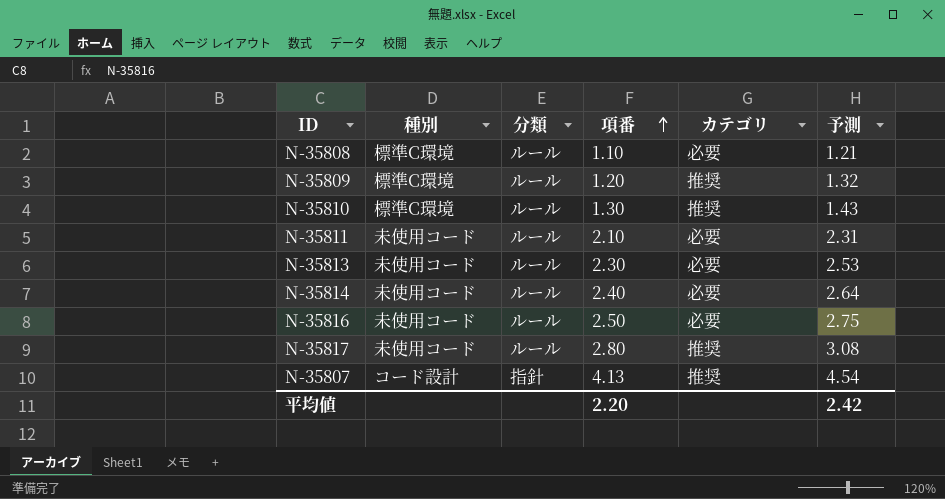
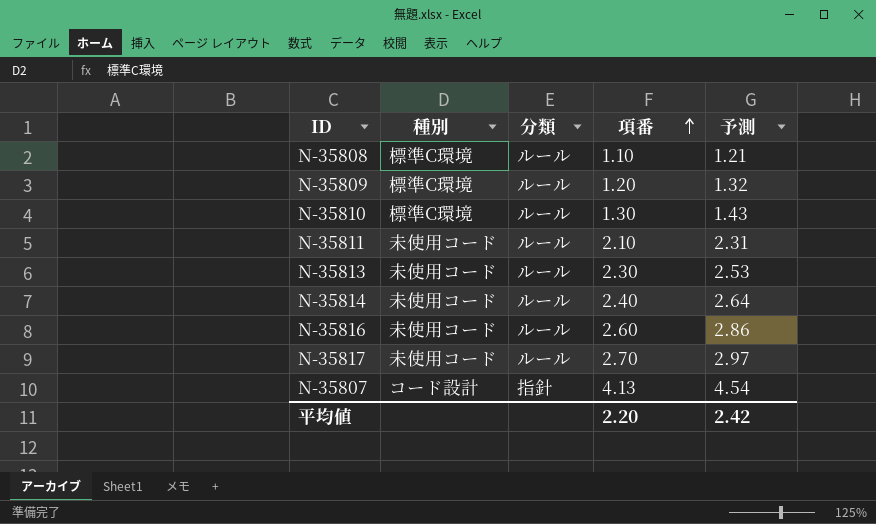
column カテゴリ | position: 5 -> none
N-35816 | 項番: 2.50 -> 2.60
N-35816 | 予測: 2.75 -> 2.86
N-35817 | 項番: 2.80 -> 2.70
N-35817 | 予測: 3.08 -> 2.97

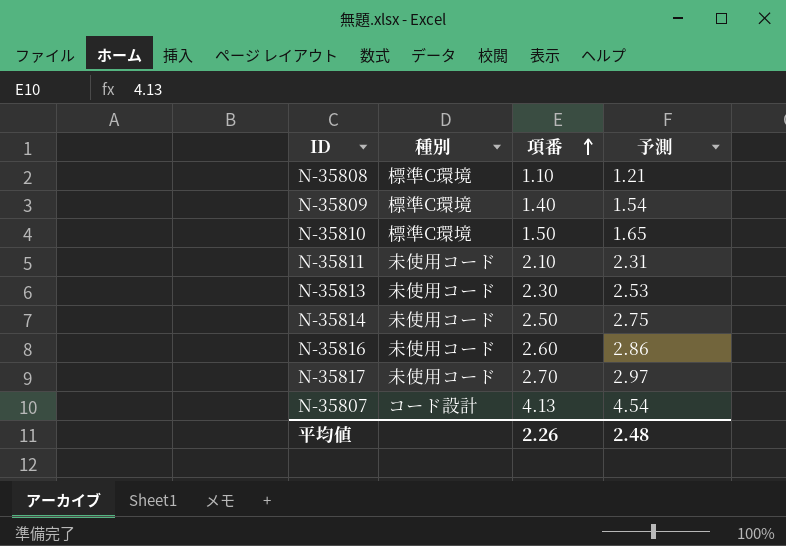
column 分類 | position: 3 -> none
N-35809 | 項番: 1.20 -> 1.40
N-35809 | 予測: 1.32 -> 1.54
N-35810 | 項番: 1.30 -> 1.50
N-35810 | 予測: 1.43 -> 1.65
N-35814 | 項番: 2.40 -> 2.50
N-35814 | 予測: 2.64 -> 2.75
平均値 | 項番: 2.20 -> 2.26
平均値 | 予測: 2.42 -> 2.48

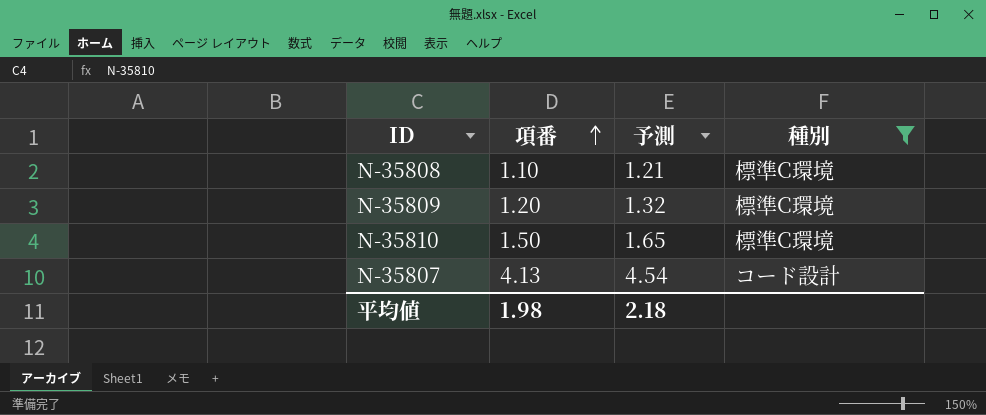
filter: none -> 種別 != 未使用コード
column 種別 | position: 2 -> 4
N-35809 | 項番: 1.40 -> 1.20
N-35809 | 予測: 1.54 -> 1.32
平均値 | 項番: 2.26 -> 1.98
平均値 | 予測: 2.48 -> 2.18

